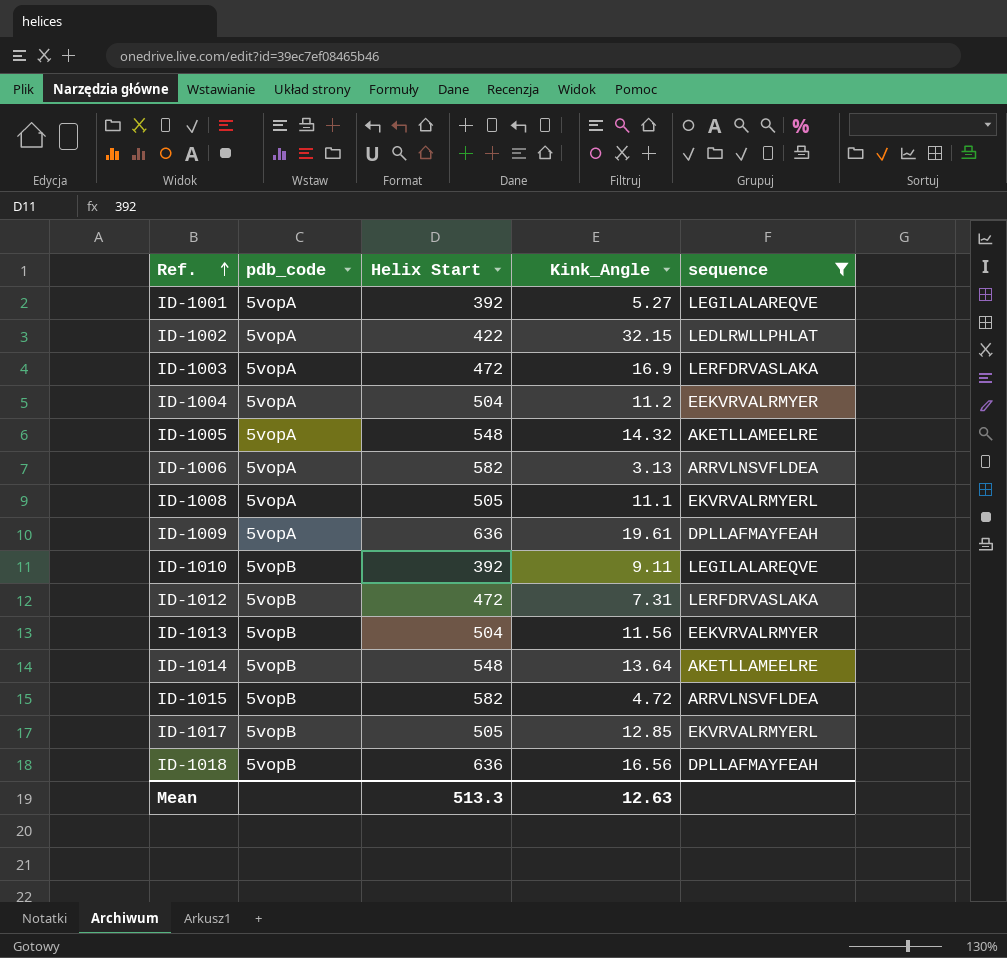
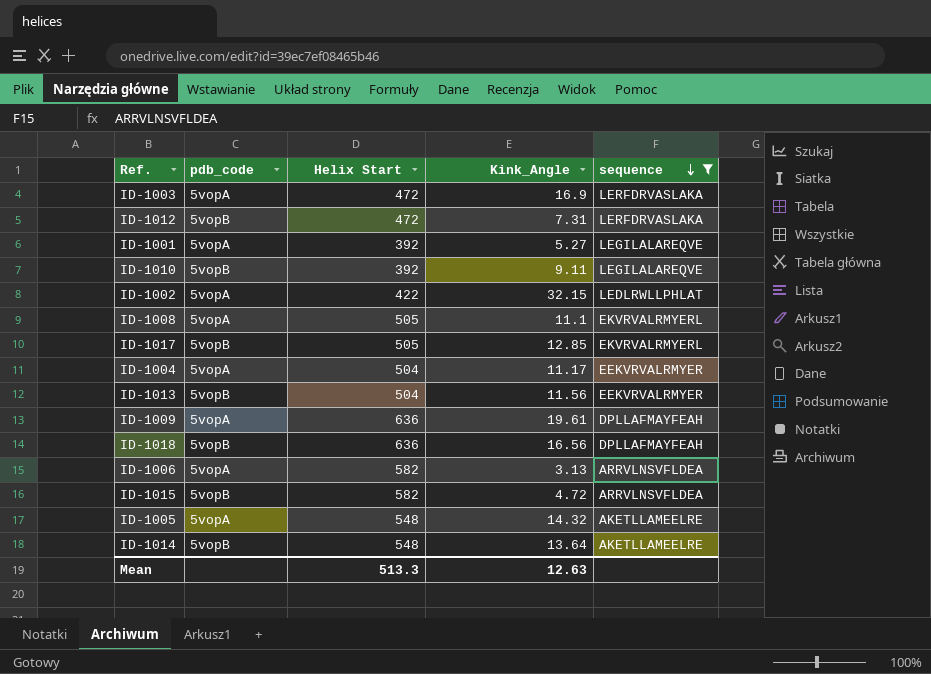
row order: Ref. ascending -> sequence descending
ID-1004 | Kink_Angle: 11.2 -> 11.17

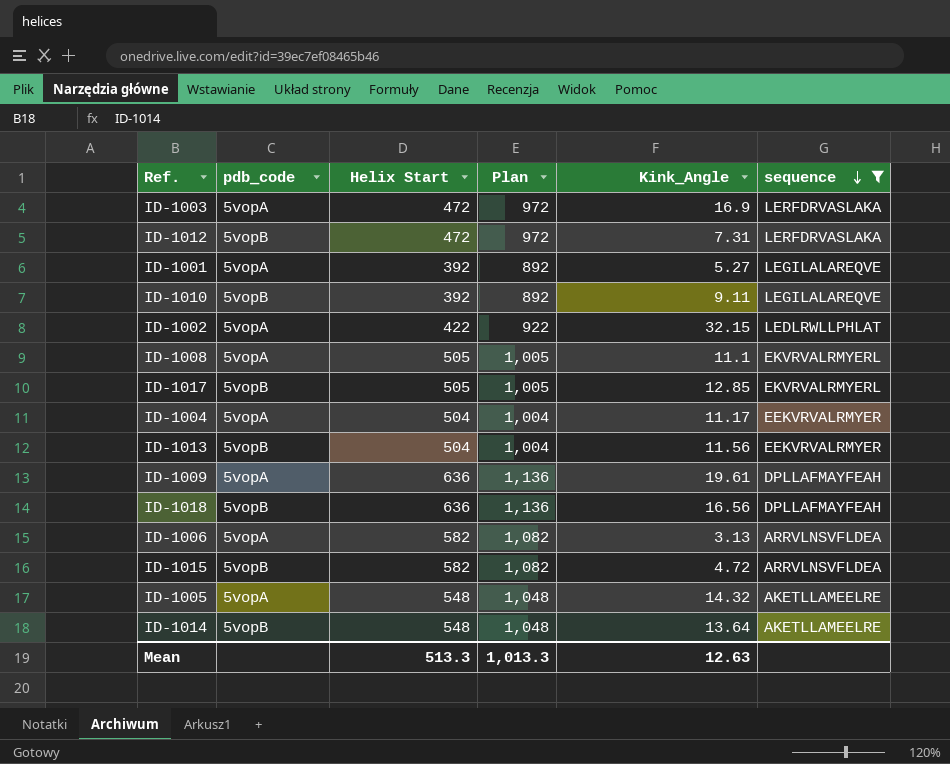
column Plan | formula: none -> [Helix Start] + 500

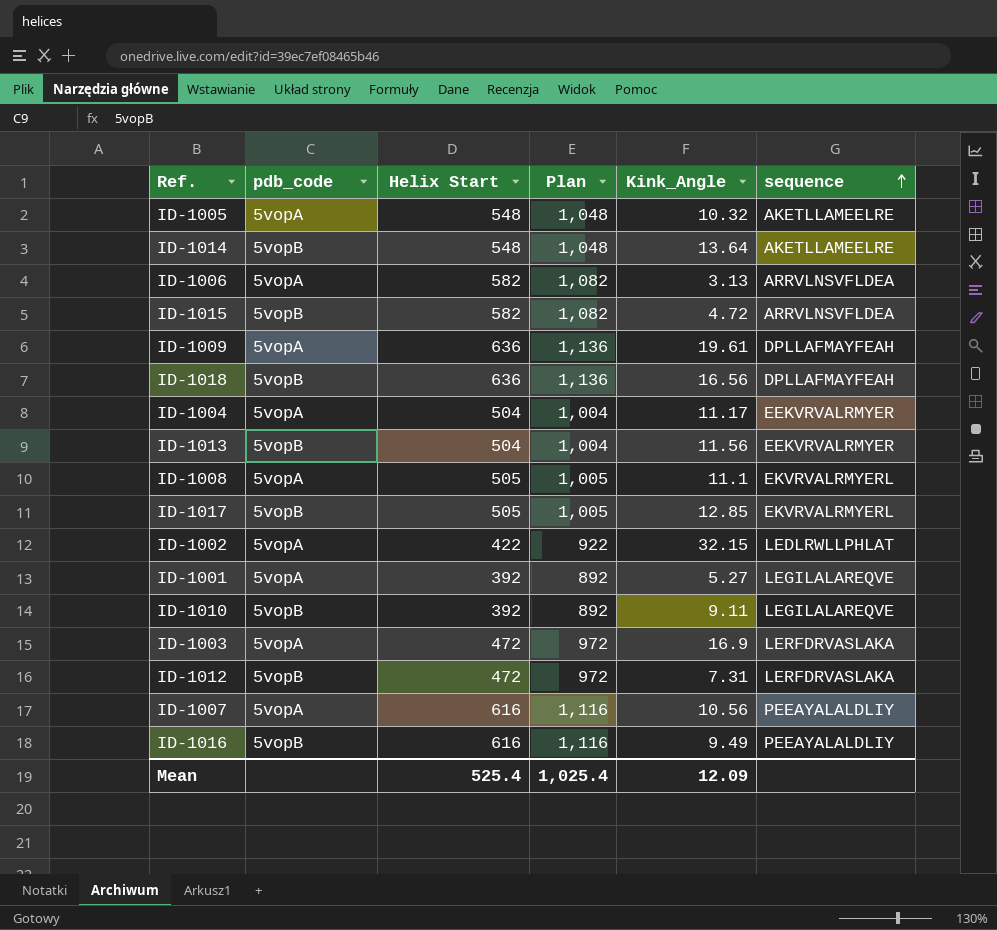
filter: sequence != PEEAYALALDLIY -> none
row order: sequence descending -> sequence ascending
ID-1005 | Kink_Angle: 14.32 -> 10.32
Mean | Helix Start: 513.3 -> 525.4
Mean | Plan: 1,013.3 -> 1,025.4
Mean | Kink_Angle: 12.63 -> 12.09

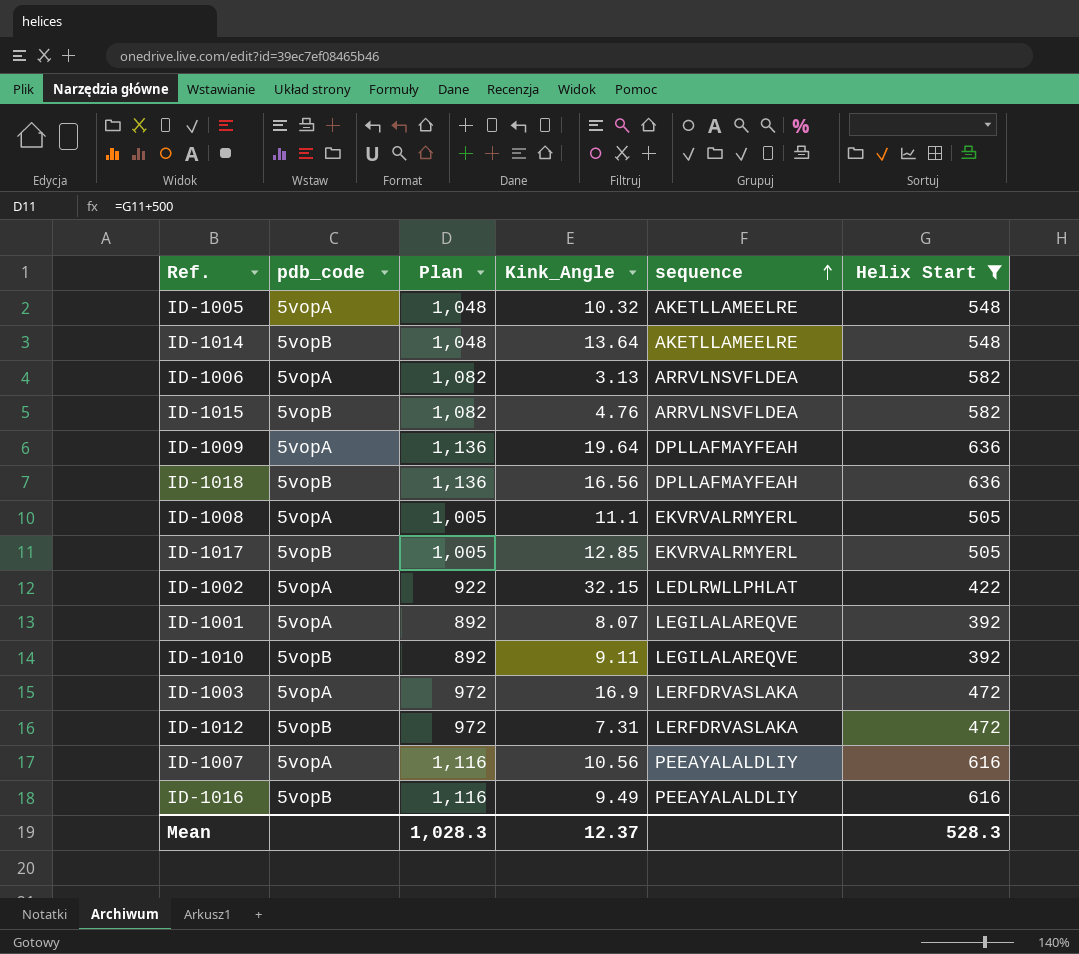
filter: none -> Helix Start != 504
column Helix Start | position: 3 -> 6
ID-1015 | Kink_Angle: 4.72 -> 4.76
ID-1009 | Kink_Angle: 19.61 -> 19.64
ID-1001 | Kink_Angle: 5.27 -> 8.07
Mean | Plan: 1,025.4 -> 1,028.3
Mean | Kink_Angle: 12.09 -> 12.37
Mean | Helix Start: 525.4 -> 528.3

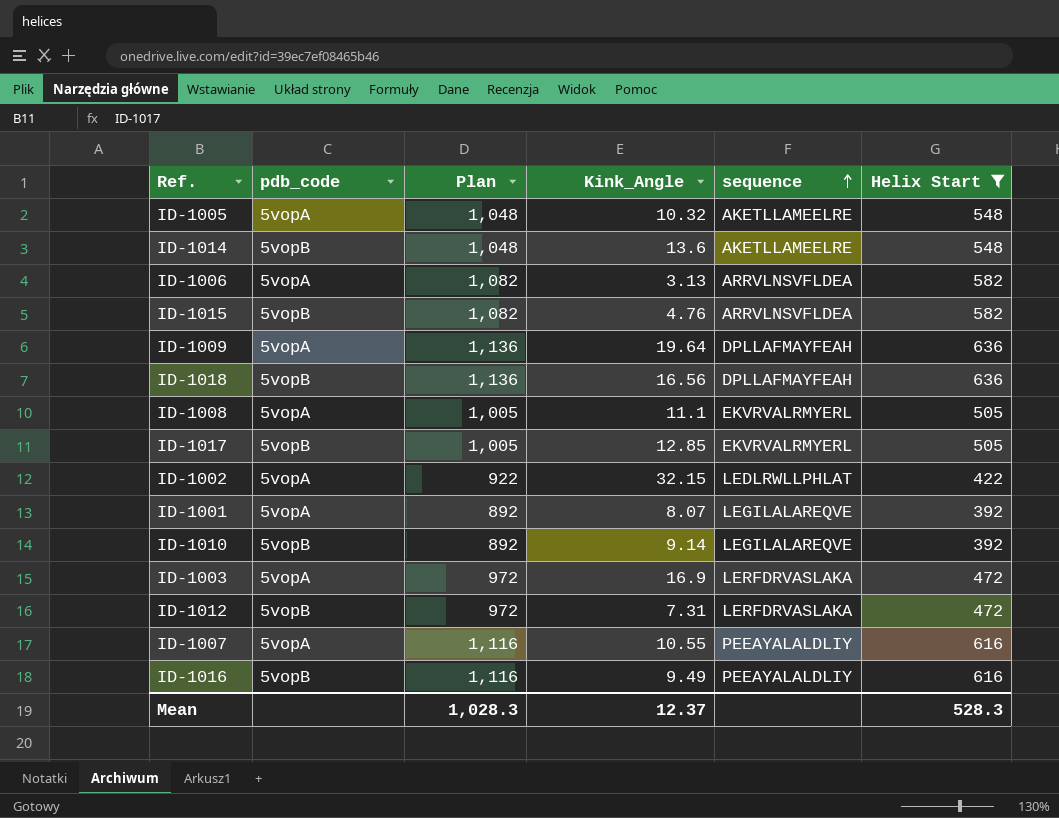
ID-1014 | Kink_Angle: 13.64 -> 13.6
ID-1010 | Kink_Angle: 9.11 -> 9.14
ID-1007 | Kink_Angle: 10.56 -> 10.55

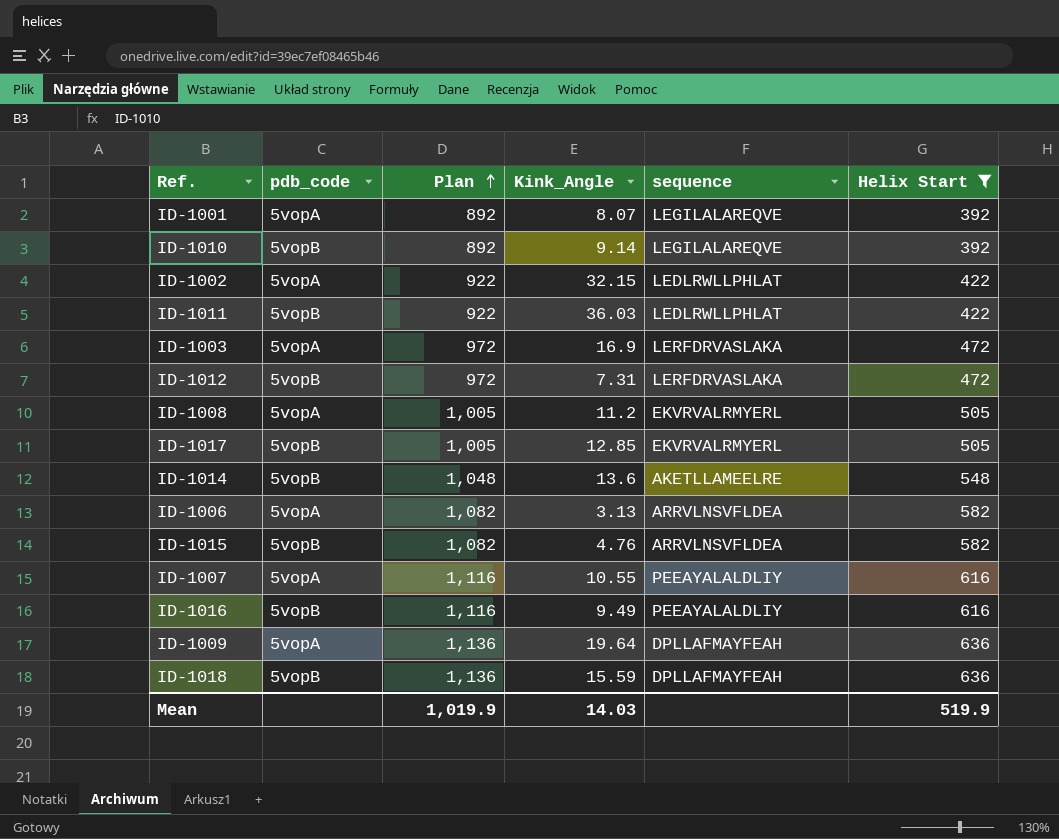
row order: sequence ascending -> Plan ascending
row ID-1005: 5vopA | 1,048 | 10.32 | AKETLLAMEELRE | 548 -> none
row ID-1011: none -> 5vopB | 922 | 36.03 | LEDLRWLLPHLAT | 422
ID-1008 | Kink_Angle: 11.1 -> 11.2
ID-1018 | Kink_Angle: 16.56 -> 15.59
Mean | Plan: 1,028.3 -> 1,019.9
Mean | Kink_Angle: 12.37 -> 14.03
Mean | Helix Start: 528.3 -> 519.9

